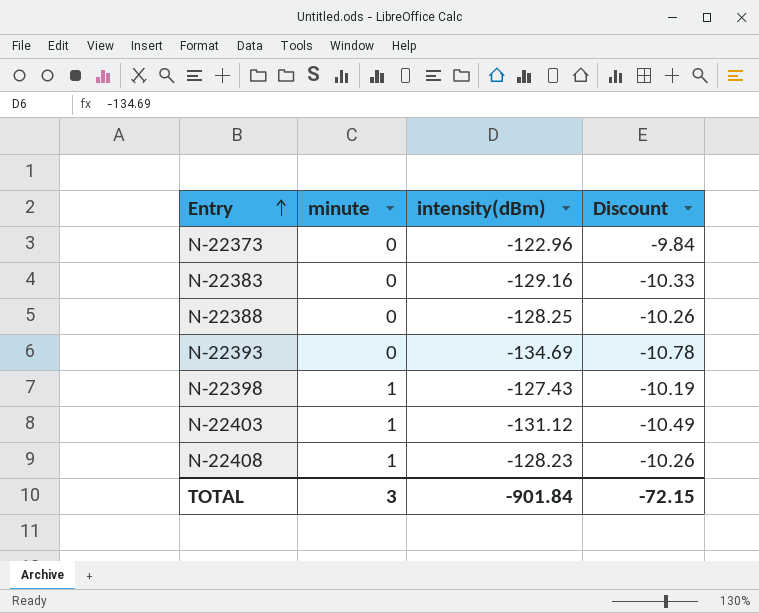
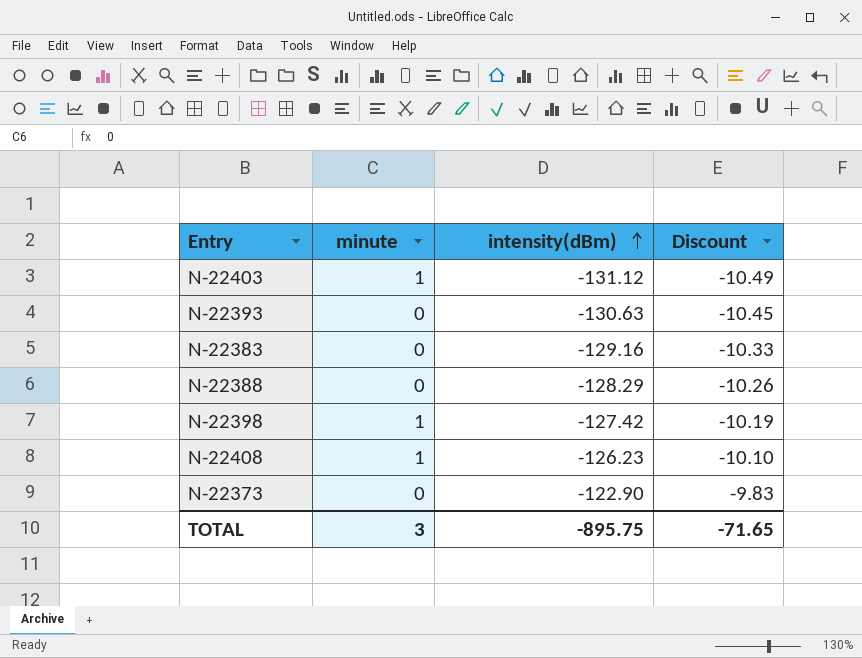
row order: Entry ascending -> intensity(dBm) ascending
N-22393 | intensity(dBm): -134.69 -> -130.63
N-22393 | Discount: -10.78 -> -10.45
N-22388 | intensity(dBm): -128.25 -> -128.29
N-22398 | intensity(dBm): -127.43 -> -127.42
N-22408 | intensity(dBm): -128.23 -> -126.23
N-22408 | Discount: -10.26 -> -10.10
N-22373 | intensity(dBm): -122.96 -> -122.90
N-22373 | Discount: -9.84 -> -9.83
TOTAL | intensity(dBm): -901.84 -> -895.75
TOTAL | Discount: -72.15 -> -71.65

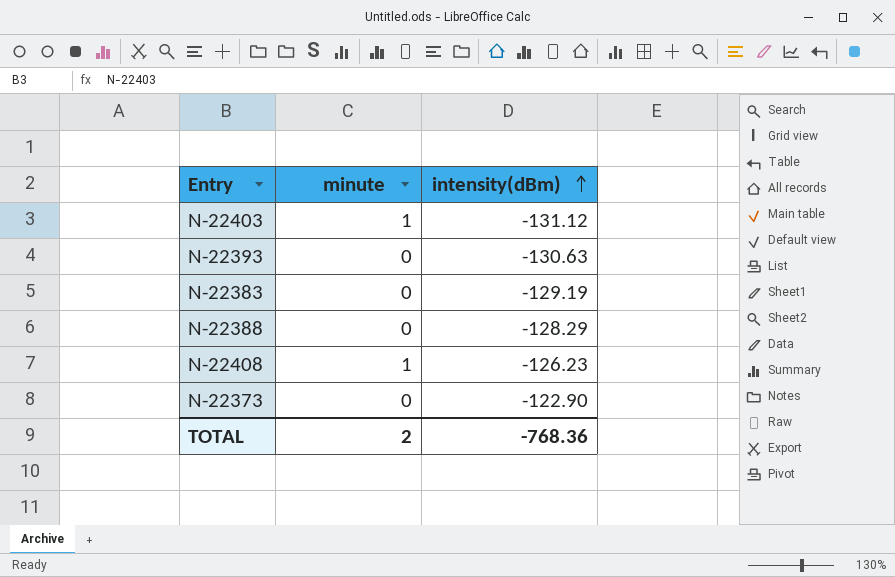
column Discount | formula: [intensity(dBm)] * 0.08 -> none
row N-22398: 1 | -127.42 | -10.19 -> none
N-22383 | intensity(dBm): -129.16 -> -129.19
TOTAL | minute: 3 -> 2
TOTAL | intensity(dBm): -895.75 -> -768.36

